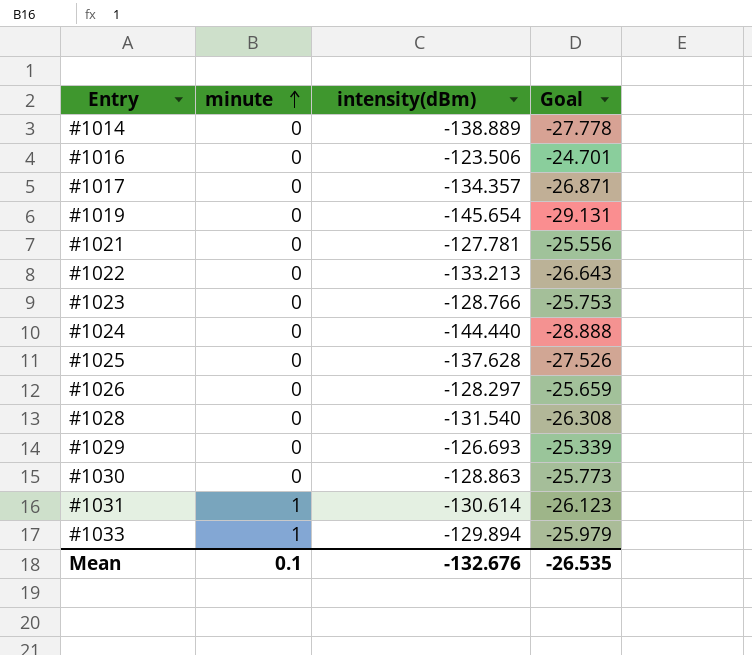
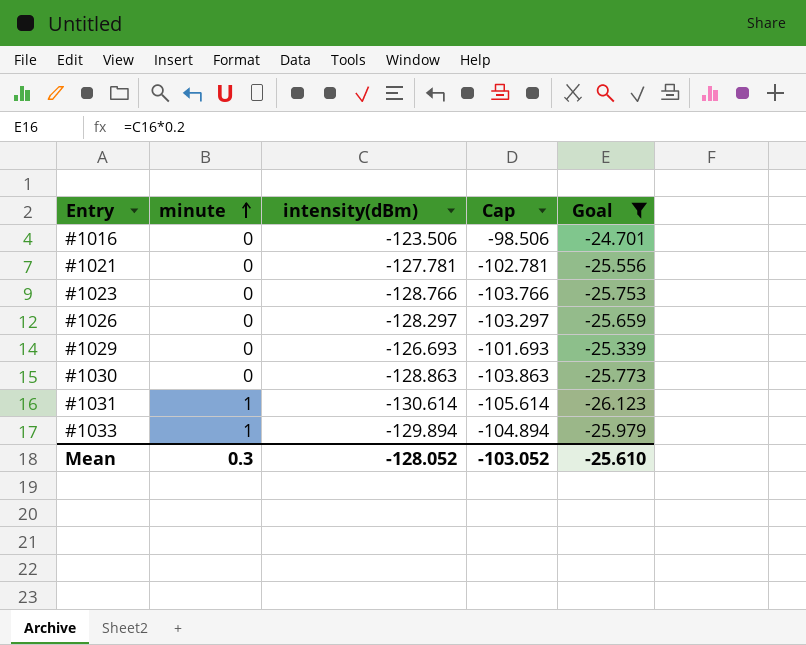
filter: none -> Goal >= -26.123
column Cap | formula: none -> [intensity(dBm)] + 25
Mean | minute: 0.1 -> 0.3
Mean | intensity(dBm): -132.676 -> -128.052
Mean | Goal: -26.535 -> -25.610

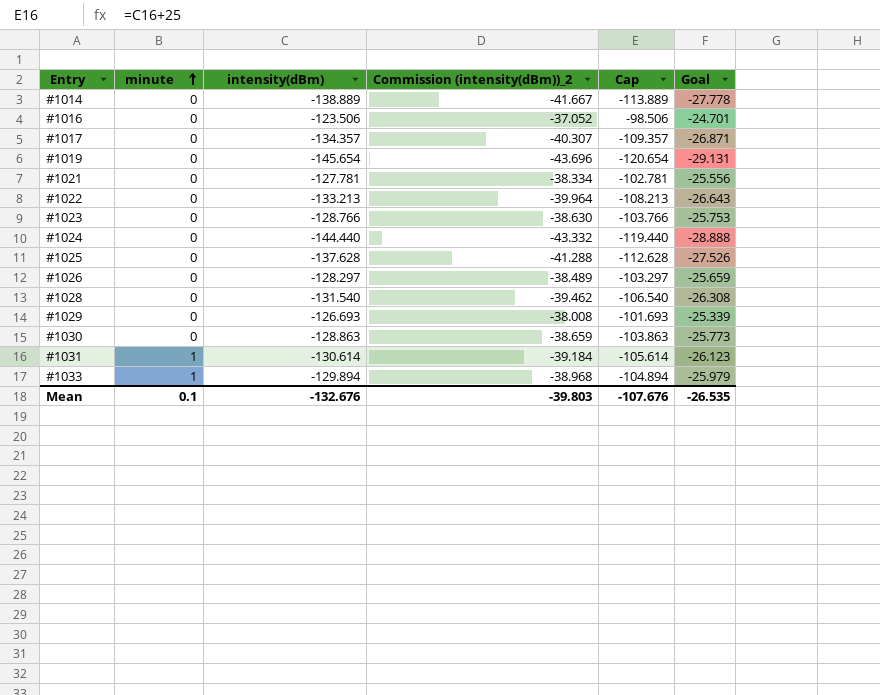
filter: Goal >= -26.123 -> none
column Commission (intensity(dBm))_2 | formula: none -> [intensity(dBm)] * 0.3
Mean | minute: 0.3 -> 0.1
Mean | intensity(dBm): -128.052 -> -132.676
Mean | Cap: -103.052 -> -107.676
Mean | Goal: -25.610 -> -26.535

